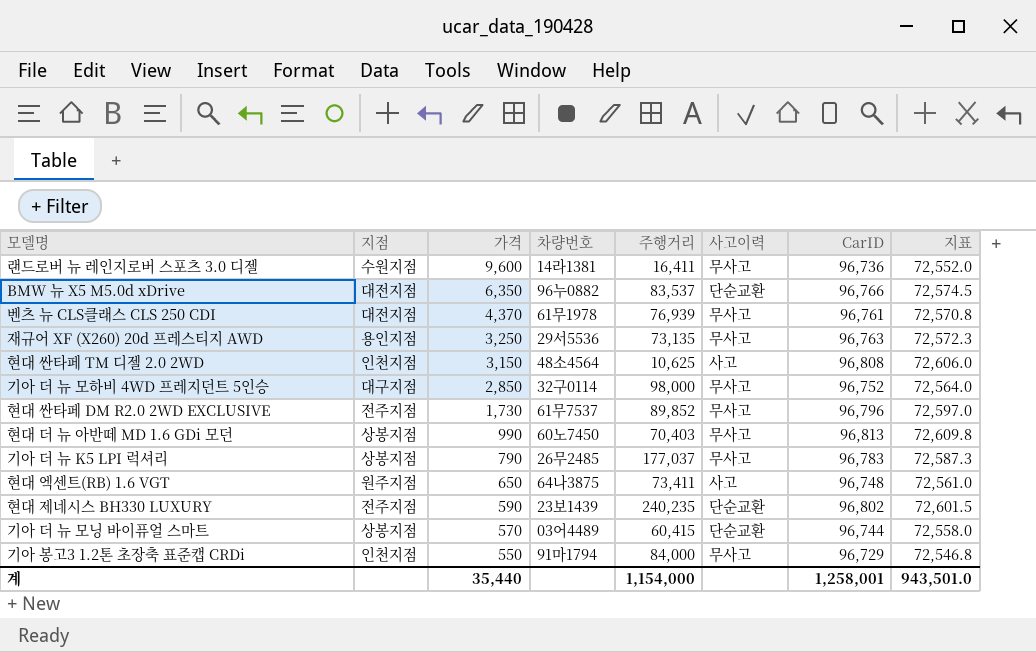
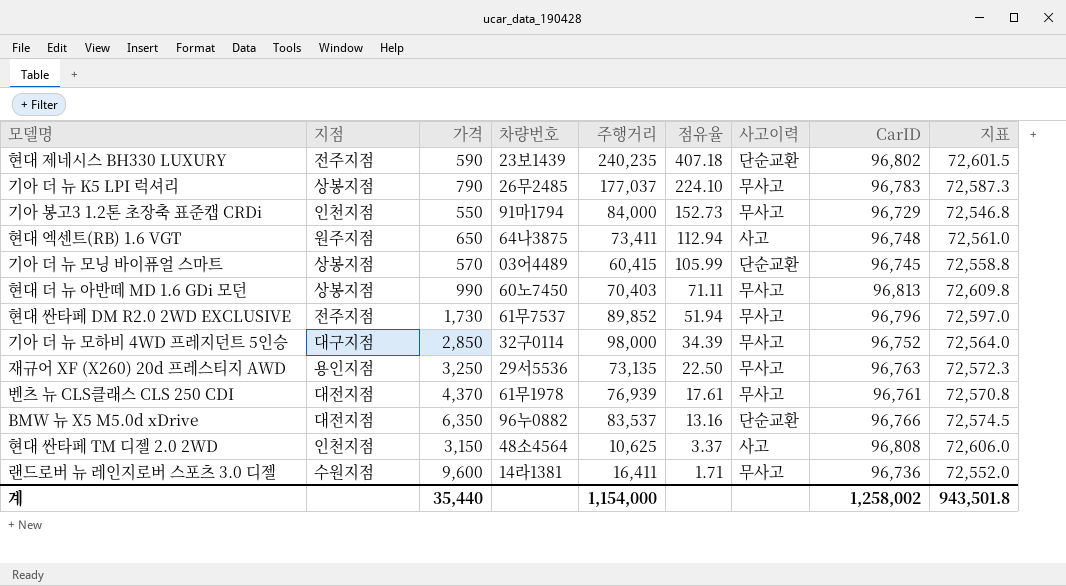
row order: 가격 descending -> 점유율 descending
column 점유율 | formula: none -> [주행거리] / [가격]
기아 더 뉴 모닝 바이퓨얼 스마트 | CarID: 96,744 -> 96,745
기아 더 뉴 모닝 바이퓨얼 스마트 | 지표: 72,558.0 -> 72,558.8
계 | CarID: 1,258,001 -> 1,258,002
계 | 지표: 943,501.0 -> 943,501.8

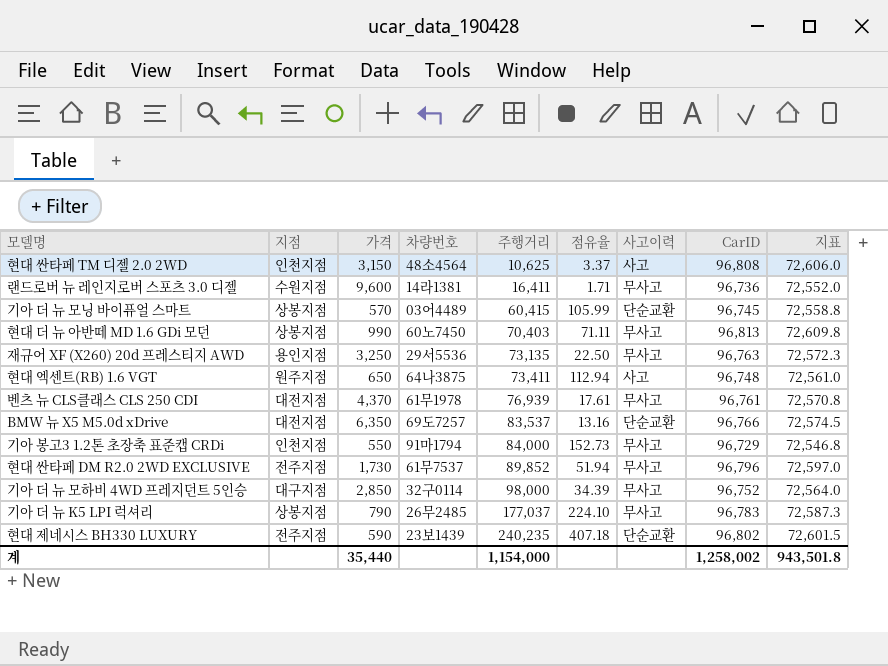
row order: 점유율 descending -> 주행거리 ascending
BMW 뉴 X5 M5.0d xDrive | 차량번호: 96누0882 -> 69도7257

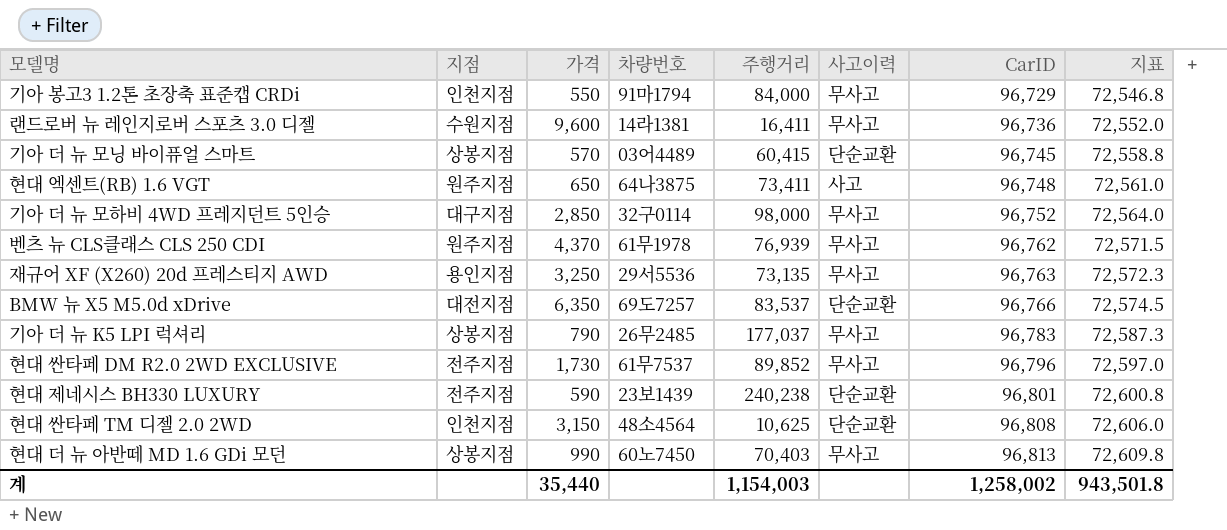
row order: 주행거리 ascending -> CarID ascending
column 점유율 | formula: [주행거리] / [가격] -> none
벤츠 뉴 CLS클래스 CLS 250 CDI | 지점: 대전지점 -> 원주지점
벤츠 뉴 CLS클래스 CLS 250 CDI | CarID: 96,761 -> 96,762
벤츠 뉴 CLS클래스 CLS 250 CDI | 지표: 72,570.8 -> 72,571.5
현대 제네시스 BH330 LUXURY | 주행거리: 240,235 -> 240,238
현대 제네시스 BH330 LUXURY | CarID: 96,802 -> 96,801
현대 제네시스 BH330 LUXURY | 지표: 72,601.5 -> 72,600.8
현대 싼타페 TM 디젤 2.0 2WD | 사고이력: 사고 -> 단순교환
계 | 주행거리: 1,154,000 -> 1,154,003

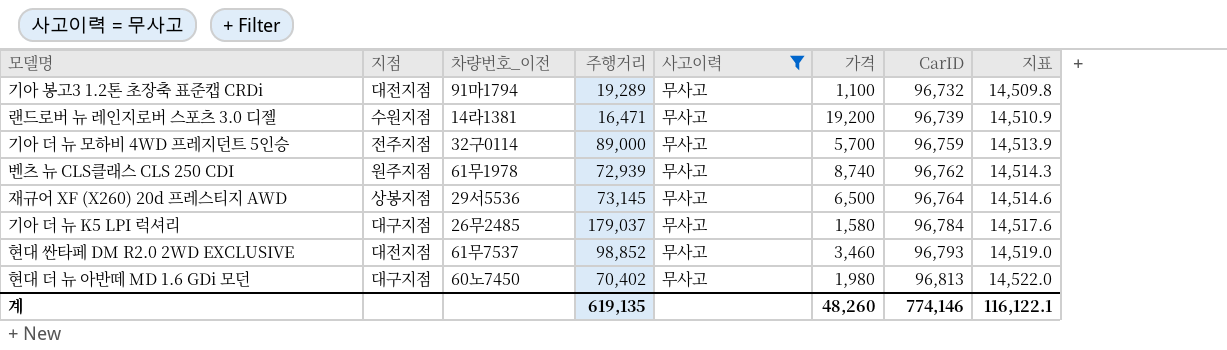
filter: none -> 사고이력 = 무사고
column name: 차량번호 -> 차량번호_이전
column 가격 | position: 3 -> 6
column 지표 | formula: [CarID] * 0.75 -> [CarID] * 0.15
기아 봉고3 1.2톤 초장축 표준캡 CRDi | 지점: 인천지점 -> 대전지점
기아 봉고3 1.2톤 초장축 표준캡 CRDi | 주행거리: 84,000 -> 19,289
기아 봉고3 1.2톤 초장축 표준캡 CRDi | 가격: 550 -> 1,100
기아 봉고3 1.2톤 초장축 표준캡 CRDi | CarID: 96,729 -> 96,732
랜드로버 뉴 레인지로버 스포츠 3.0 디젤 | 주행거리: 16,411 -> 16,471
랜드로버 뉴 레인지로버 스포츠 3.0 디젤 | 가격: 9,600 -> 19,200
랜드로버 뉴 레인지로버 스포츠 3.0 디젤 | CarID: 96,736 -> 96,739
기아 더 뉴 모하비 4WD 프레지던트 5인승 | 지점: 대구지점 -> 전주지점
기아 더 뉴 모하비 4WD 프레지던트 5인승 | 주행거리: 98,000 -> 89,000
기아 더 뉴 모하비 4WD 프레지던트 5인승 | 가격: 2,850 -> 5,700
기아 더 뉴 모하비 4WD 프레지던트 5인승 | CarID: 96,752 -> 96,759
벤츠 뉴 CLS클래스 CLS 250 CDI | 주행거리: 76,939 -> 72,939
벤츠 뉴 CLS클래스 CLS 250 CDI | 가격: 4,370 -> 8,740
재규어 XF (X260) 20d 프레스티지 AWD | 지점: 용인지점 -> 상봉지점
재규어 XF (X260) 20d 프레스티지 AWD | 주행거리: 73,135 -> 73,145
재규어 XF (X260) 20d 프레스티지 AWD | 가격: 3,250 -> 6,500
재규어 XF (X260) 20d 프레스티지 AWD | CarID: 96,763 -> 96,764
기아 더 뉴 K5 LPI 럭셔리 | 지점: 상봉지점 -> 대구지점
기아 더 뉴 K5 LPI 럭셔리 | 주행거리: 177,037 -> 179,037
기아 더 뉴 K5 LPI 럭셔리 | 가격: 790 -> 1,580
기아 더 뉴 K5 LPI 럭셔리 | CarID: 96,783 -> 96,784
현대 싼타페 DM R2.0 2WD EXCLUSIVE | 지점: 전주지점 -> 대전지점
현대 싼타페 DM R2.0 2WD EXCLUSIVE | 주행거리: 89,852 -> 98,852
현대 싼타페 DM R2.0 2WD EXCLUSIVE | 가격: 1,730 -> 3,460
현대 싼타페 DM R2.0 2WD EXCLUSIVE | CarID: 96,796 -> 96,793
현대 더 뉴 아반떼 MD 1.6 GDi 모던 | 지점: 상봉지점 -> 대구지점
현대 더 뉴 아반떼 MD 1.6 GDi 모던 | 주행거리: 70,403 -> 70,402
현대 더 뉴 아반떼 MD 1.6 GDi 모던 | 가격: 990 -> 1,980
계 | 주행거리: 1,154,003 -> 619,135
계 | 가격: 35,440 -> 48,260
계 | CarID: 1,258,002 -> 774,146
계 | 지표: 943,501.8 -> 116,122.1

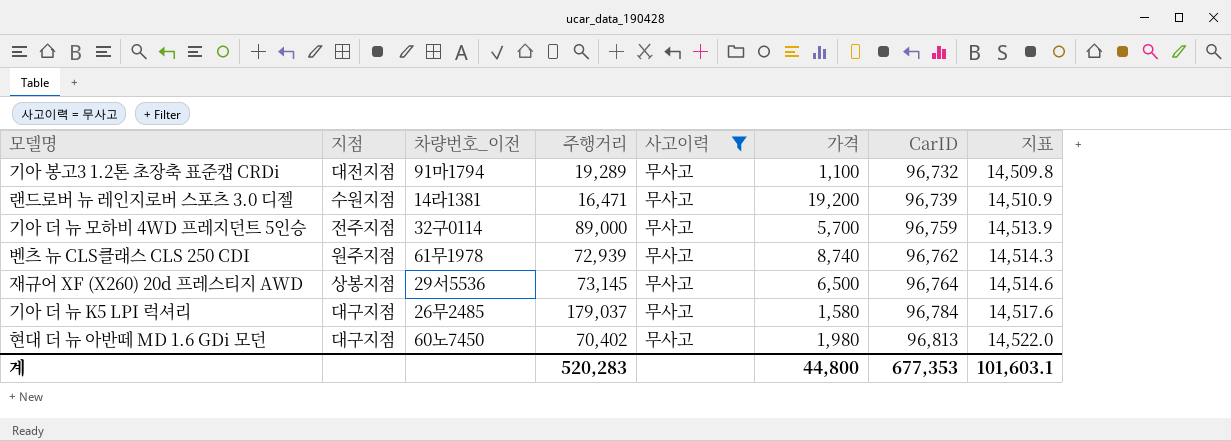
row 현대 싼타페 DM R2.0 2WD EXCLUSIVE: 대전지점 | 61무7537 | 98,852 | 무사고 | 3,460 | 96,793 | 14,519.0 -> none
계 | 주행거리: 619,135 -> 520,283
계 | 가격: 48,260 -> 44,800
계 | CarID: 774,146 -> 677,353
계 | 지표: 116,122.1 -> 101,603.1

